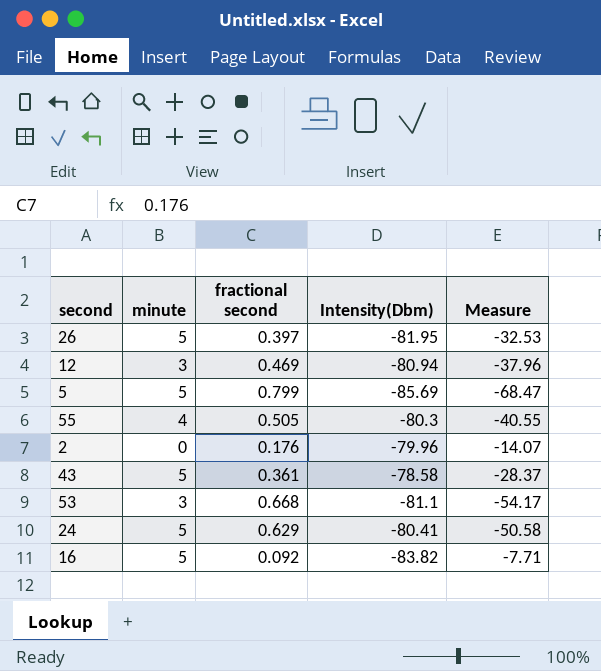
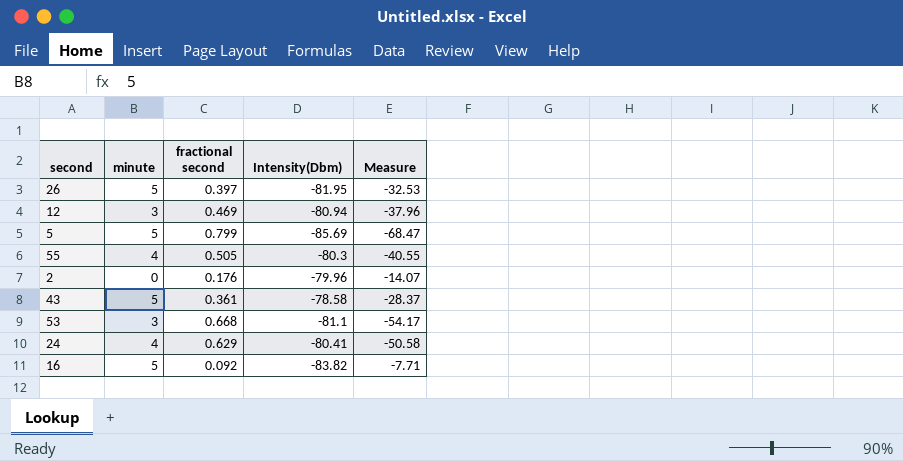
24 | minute: 5 -> 4

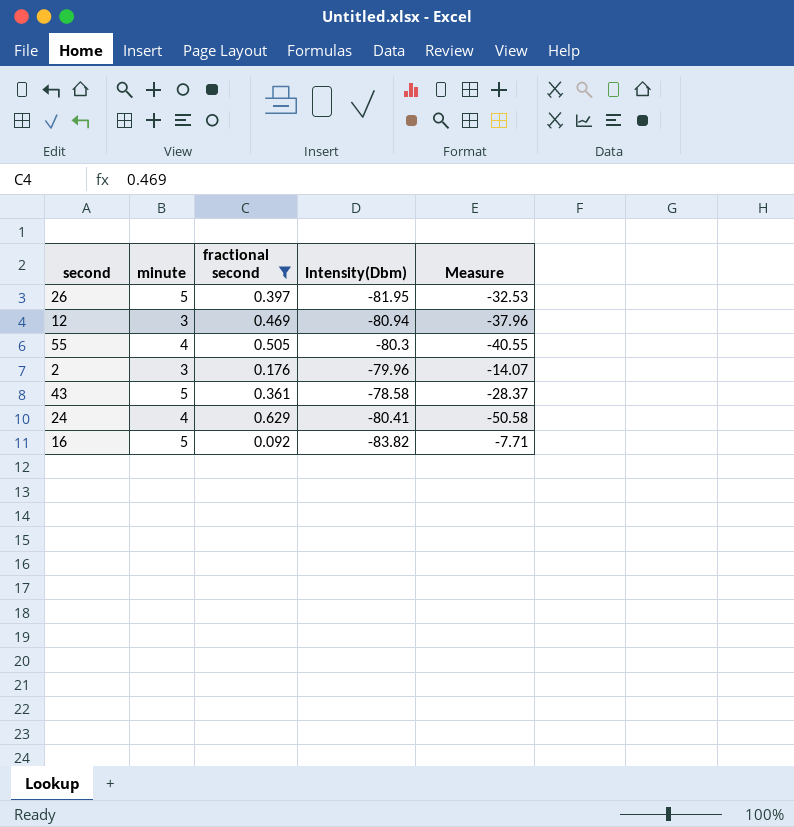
filter: none -> fractional second <= 0.629
2 | minute: 0 -> 3

